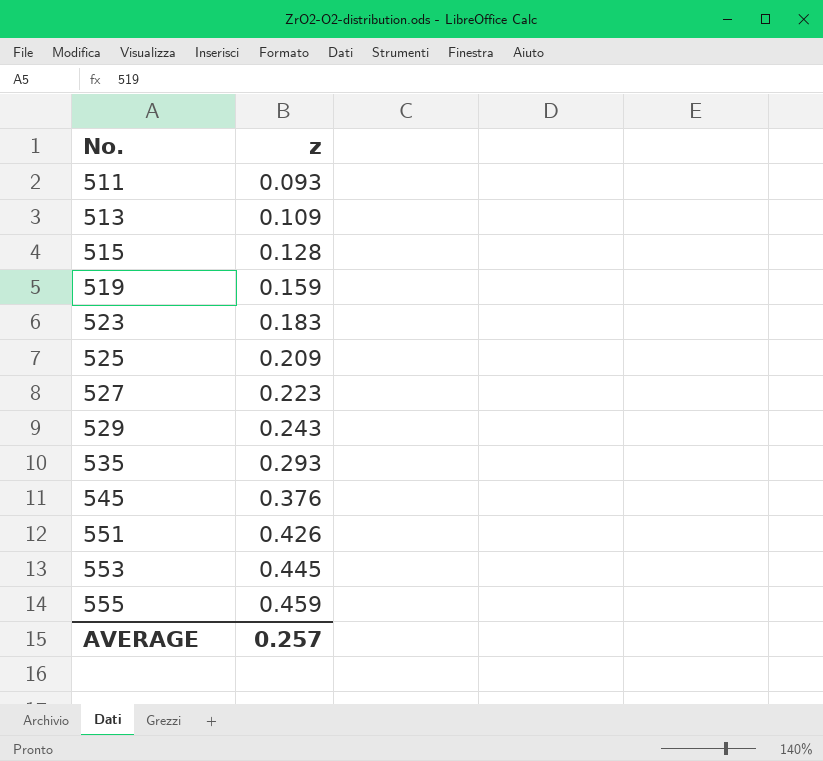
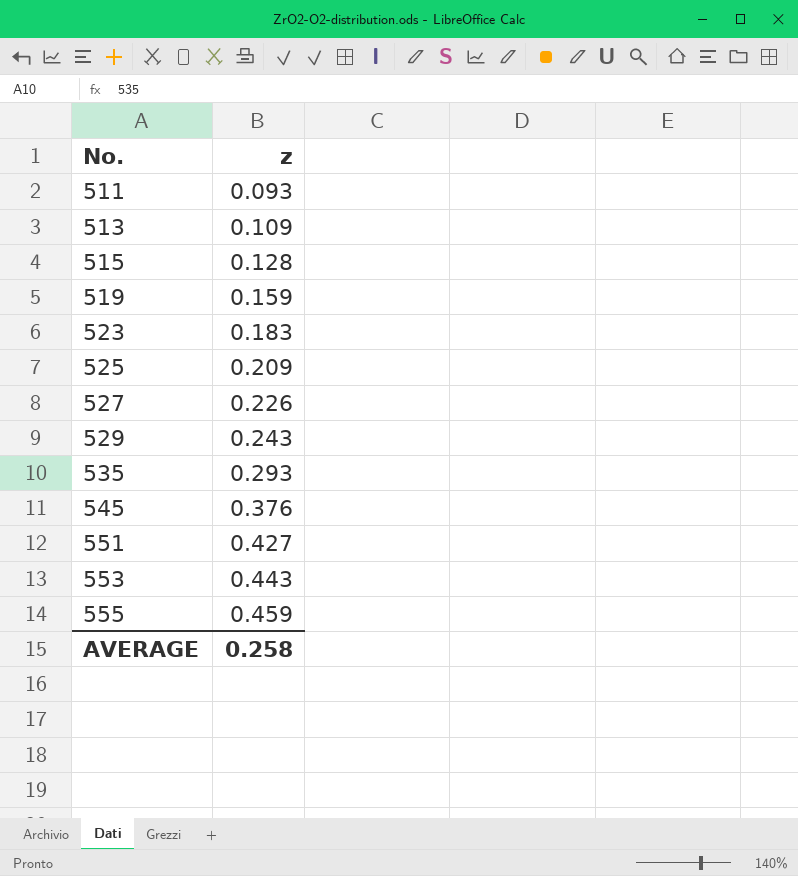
527 | z: 0.223 -> 0.226
551 | z: 0.426 -> 0.427
553 | z: 0.445 -> 0.443
AVERAGE | z: 0.257 -> 0.258

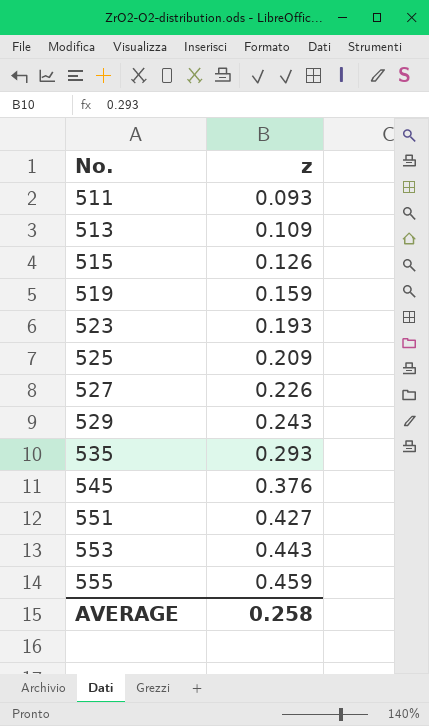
515 | z: 0.128 -> 0.126
523 | z: 0.183 -> 0.193

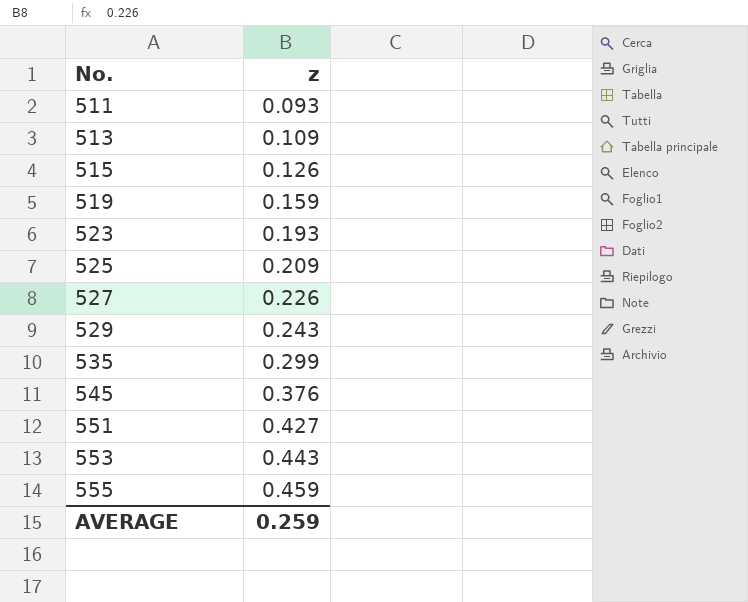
535 | z: 0.293 -> 0.299
AVERAGE | z: 0.258 -> 0.259

